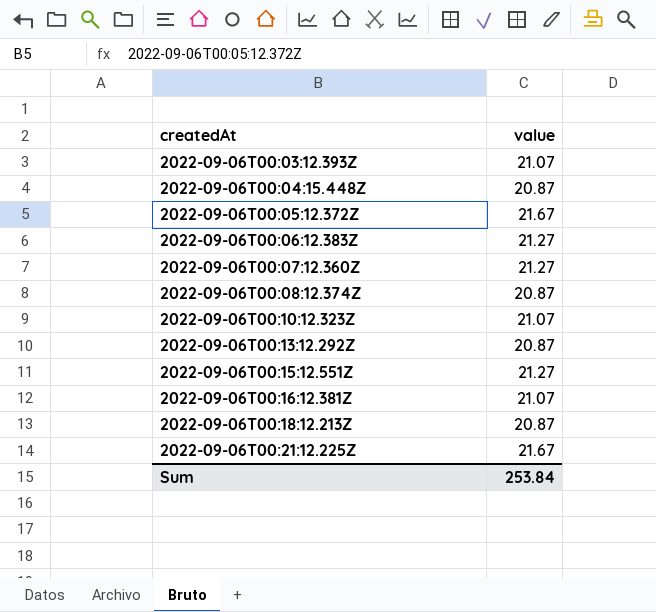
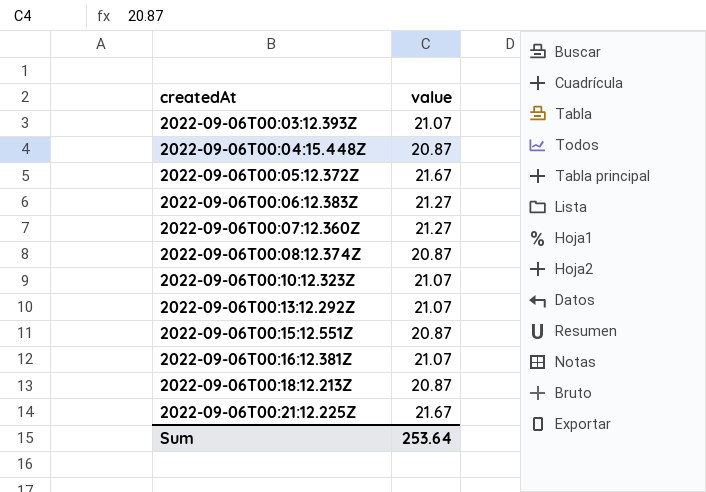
2022-09-06T00:13:12.292Z | value: 20.87 -> 21.07
2022-09-06T00:15:12.551Z | value: 21.27 -> 20.87
Sum | value: 253.84 -> 253.64

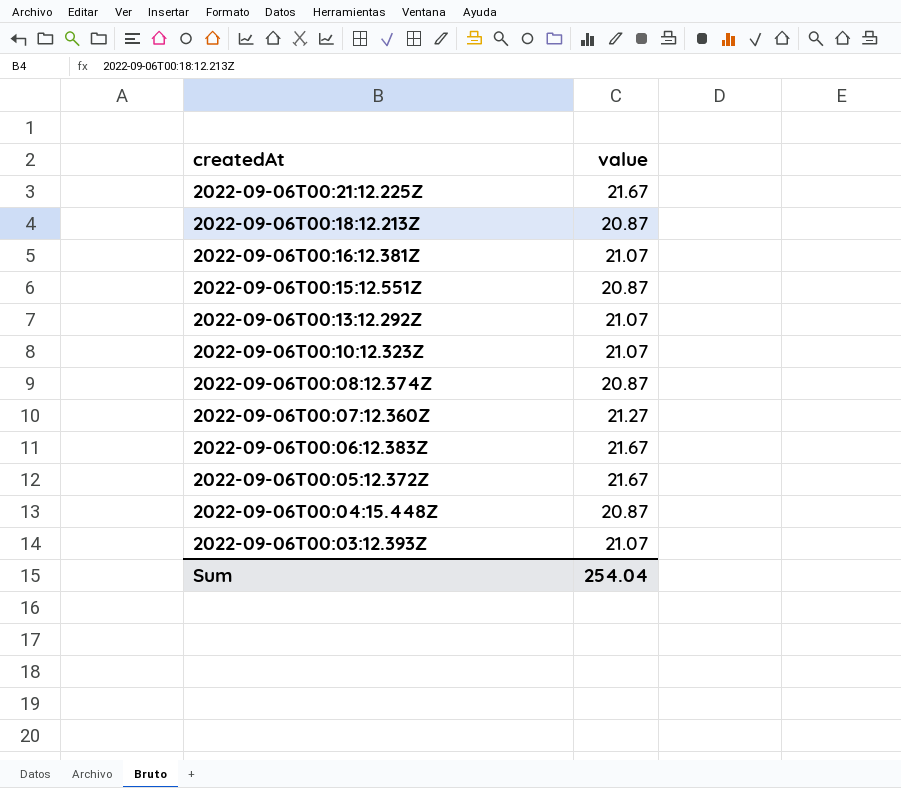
row order: createdAt ascending -> createdAt descending
2022-09-06T00:06:12.383Z | value: 21.27 -> 21.67
Sum | value: 253.64 -> 254.04

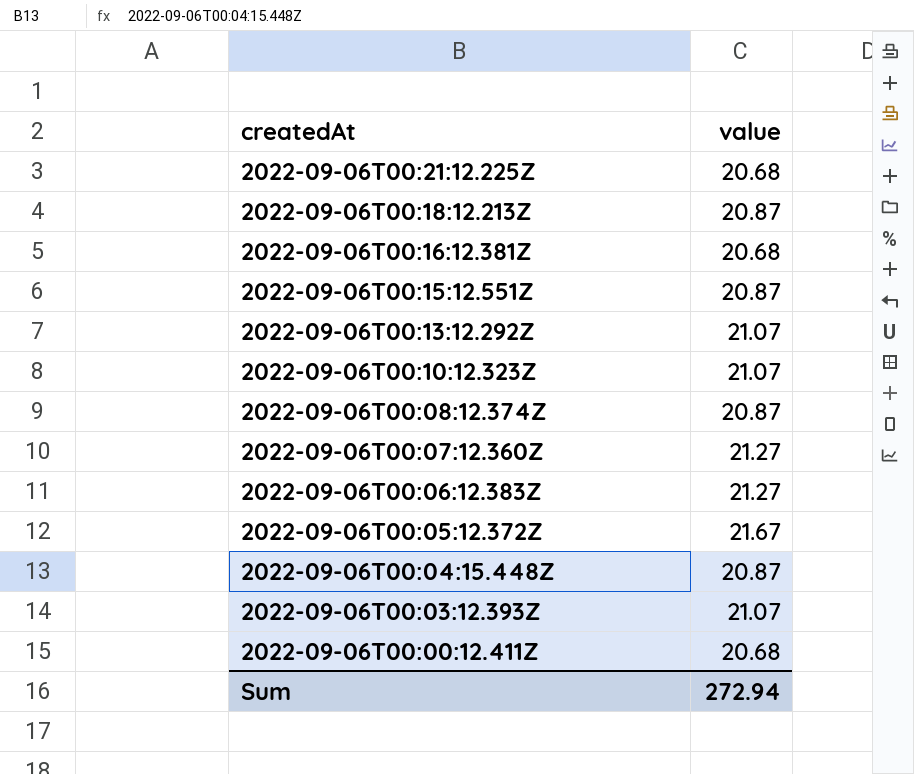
2022-09-06T00:21:12.225Z | value: 21.67 -> 20.68
2022-09-06T00:16:12.381Z | value: 21.07 -> 20.68
2022-09-06T00:06:12.383Z | value: 21.67 -> 21.27
row 2022-09-06T00:00:12.411Z: none -> 20.68
Sum | value: 254.04 -> 272.94

